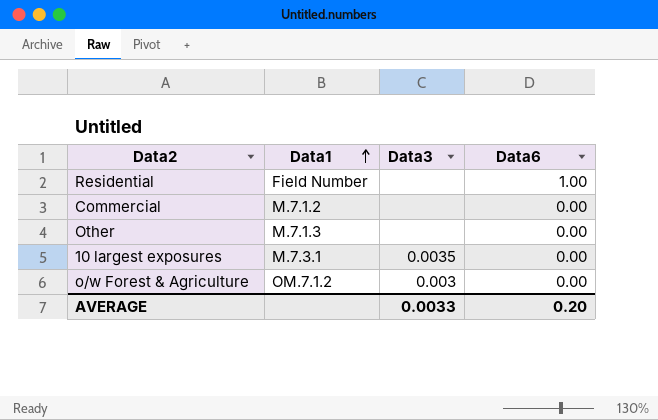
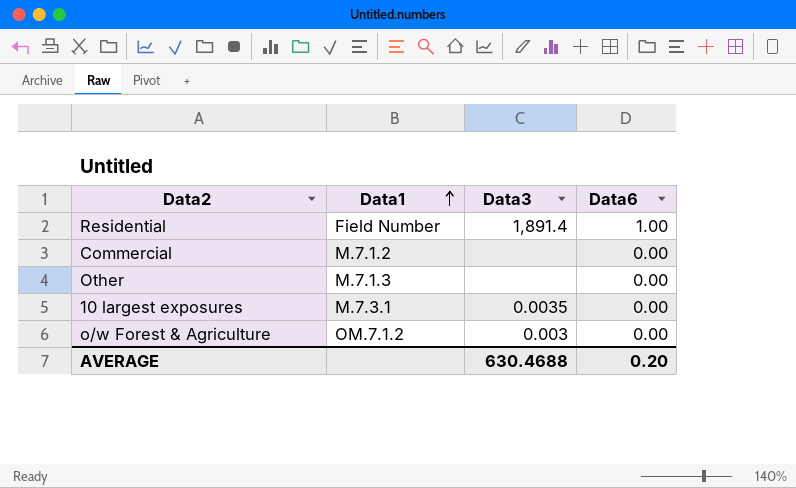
Residential | Data3: none -> 1,891.4
AVERAGE | Data3: 0.0033 -> 630.4688

